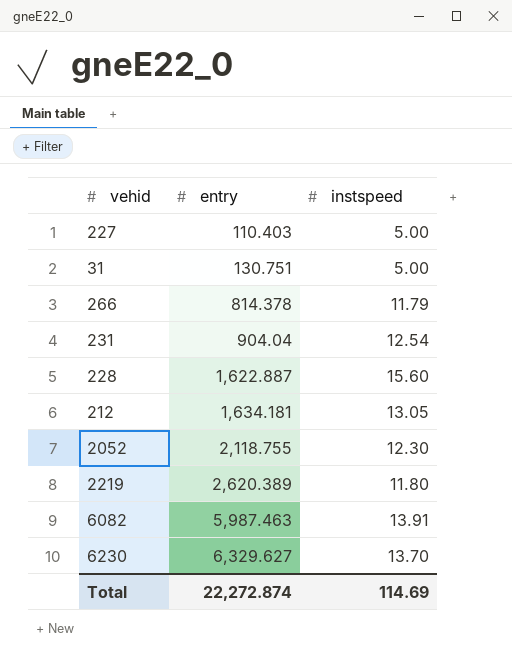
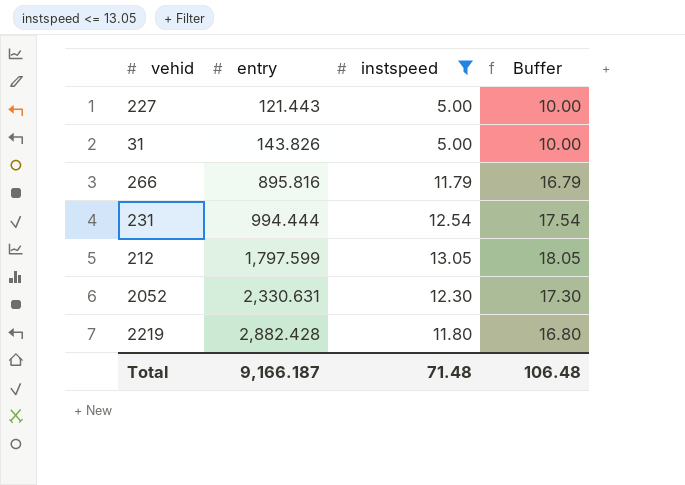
filter: none -> instspeed <= 13.05
column Buffer | formula: none -> [instspeed] + 5
227 | entry: 110.403 -> 121.443
31 | entry: 130.751 -> 143.826
266 | entry: 814.378 -> 895.816
231 | entry: 904.04 -> 994.444
212 | entry: 1,634.181 -> 1,797.599
2052 | entry: 2,118.755 -> 2,330.631
2219 | entry: 2,620.389 -> 2,882.428
Total | entry: 22,272.874 -> 9,166.187
Total | instspeed: 114.69 -> 71.48

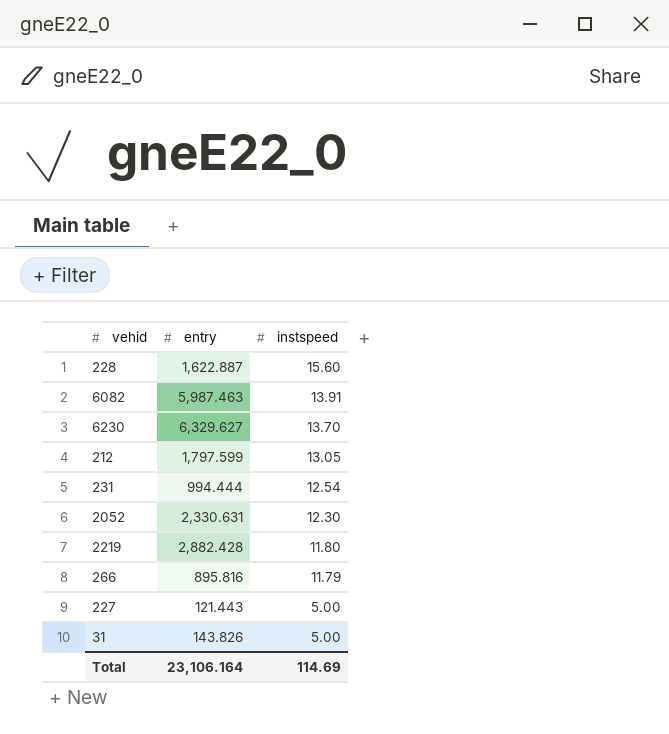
filter: instspeed <= 13.05 -> none
row order: entry ascending -> instspeed descending
column Buffer | formula: [instspeed] + 5 -> none
Total | entry: 9,166.187 -> 23,106.164
Total | instspeed: 71.48 -> 114.69

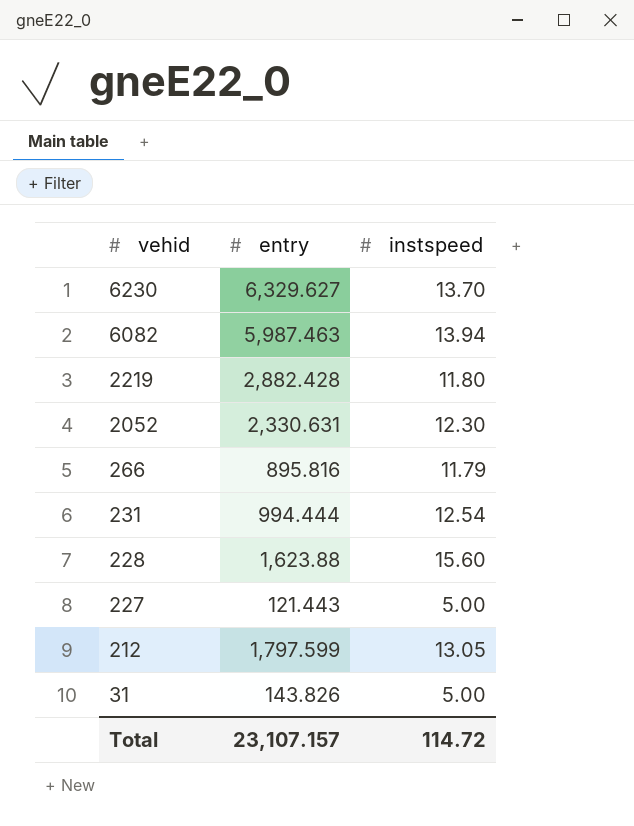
row order: instspeed descending -> vehid descending
6082 | instspeed: 13.91 -> 13.94
228 | entry: 1,622.887 -> 1,623.88
Total | entry: 23,106.164 -> 23,107.157
Total | instspeed: 114.69 -> 114.72

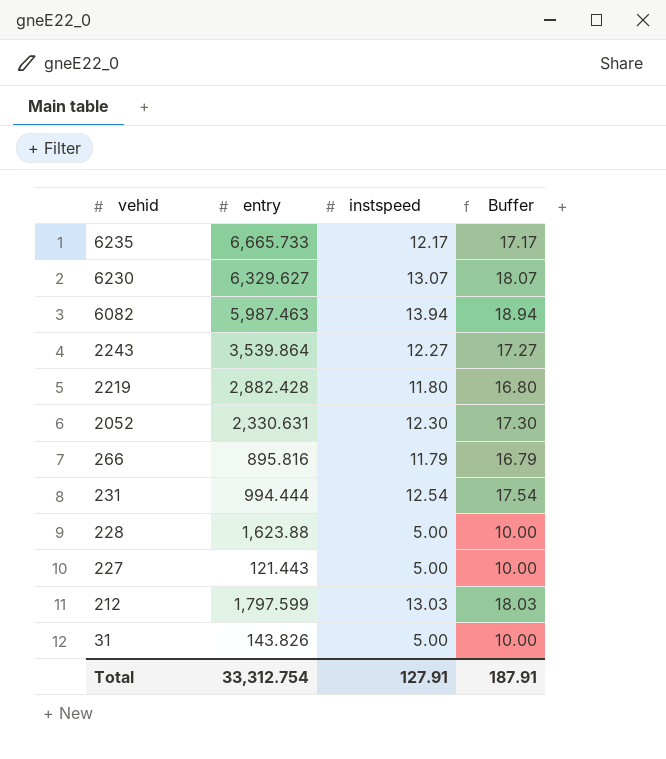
column Buffer | formula: none -> [instspeed] + 5
row 6235: none -> 6,665.733 | 12.17 | 17.17
6230 | instspeed: 13.70 -> 13.07
row 2243: none -> 3,539.864 | 12.27 | 17.27
228 | instspeed: 15.60 -> 5.00
212 | instspeed: 13.05 -> 13.03
Total | entry: 23,107.157 -> 33,312.754
Total | instspeed: 114.72 -> 127.91

